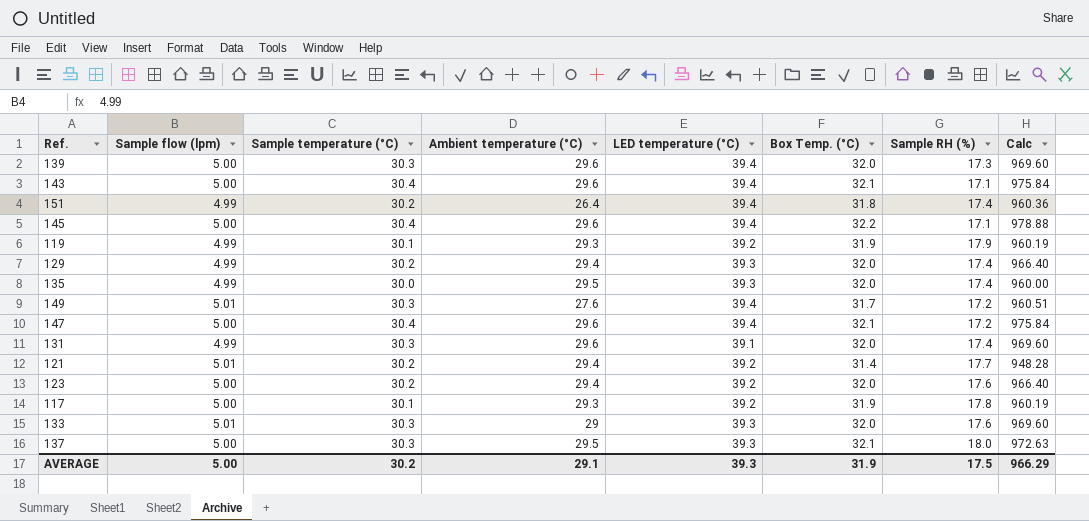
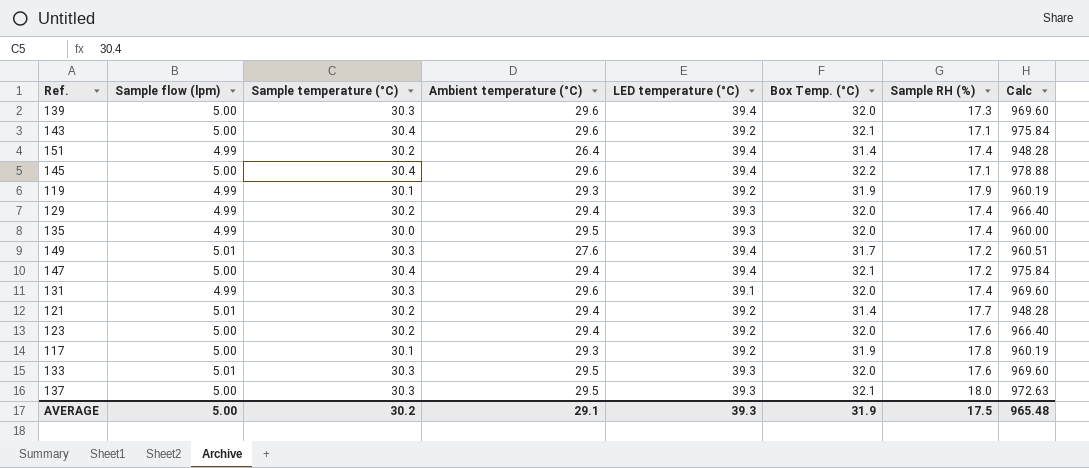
143 | LED temperature (°C): 39.4 -> 39.2
151 | Box Temp. (°C): 31.8 -> 31.4
151 | Calc: 960.36 -> 948.28
147 | Ambient temperature (°C): 29.6 -> 29.4
133 | Ambient temperature (°C): 29 -> 29.5
AVERAGE | Calc: 966.29 -> 965.48

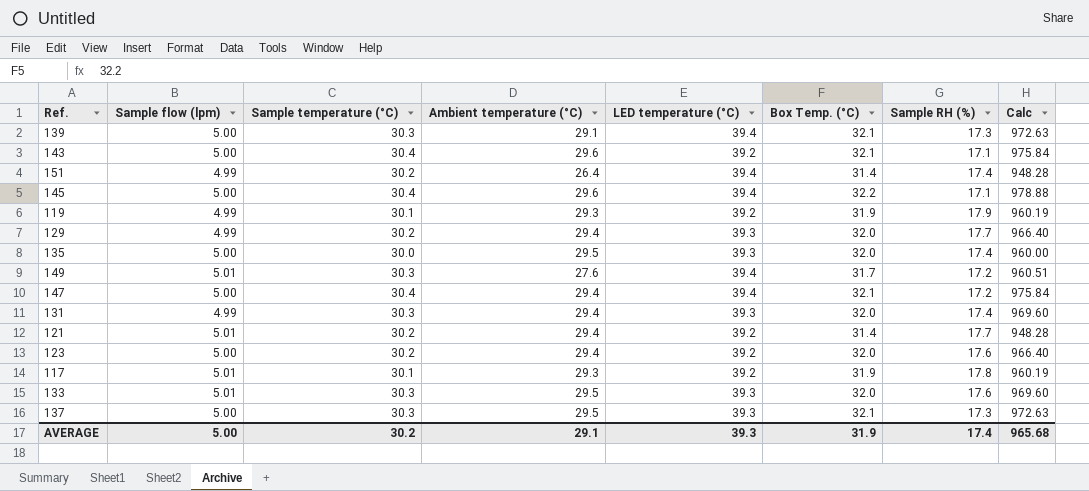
139 | Ambient temperature (°C): 29.6 -> 29.1
139 | Box Temp. (°C): 32.0 -> 32.1
139 | Calc: 969.60 -> 972.63
129 | Sample RH (%): 17.4 -> 17.7
135 | Sample flow (lpm): 4.99 -> 5.00
131 | Ambient temperature (°C): 29.6 -> 29.4
131 | LED temperature (°C): 39.1 -> 39.3
117 | Sample flow (lpm): 5.00 -> 5.01
137 | Sample RH (%): 18.0 -> 17.3
AVERAGE | Sample RH (%): 17.5 -> 17.4
AVERAGE | Calc: 965.48 -> 965.68

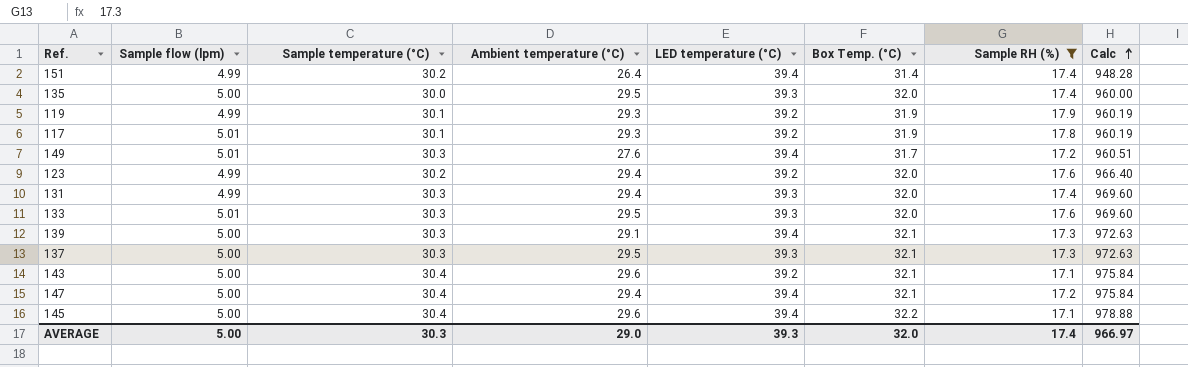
filter: none -> Sample RH (%) != 17.7
row order: none -> Calc ascending
123 | Sample flow (lpm): 5.00 -> 4.99
AVERAGE | Sample temperature (°C): 30.2 -> 30.3
AVERAGE | Ambient temperature (°C): 29.1 -> 29.0
AVERAGE | Box Temp. (°C): 31.9 -> 32.0
AVERAGE | Calc: 965.68 -> 966.97

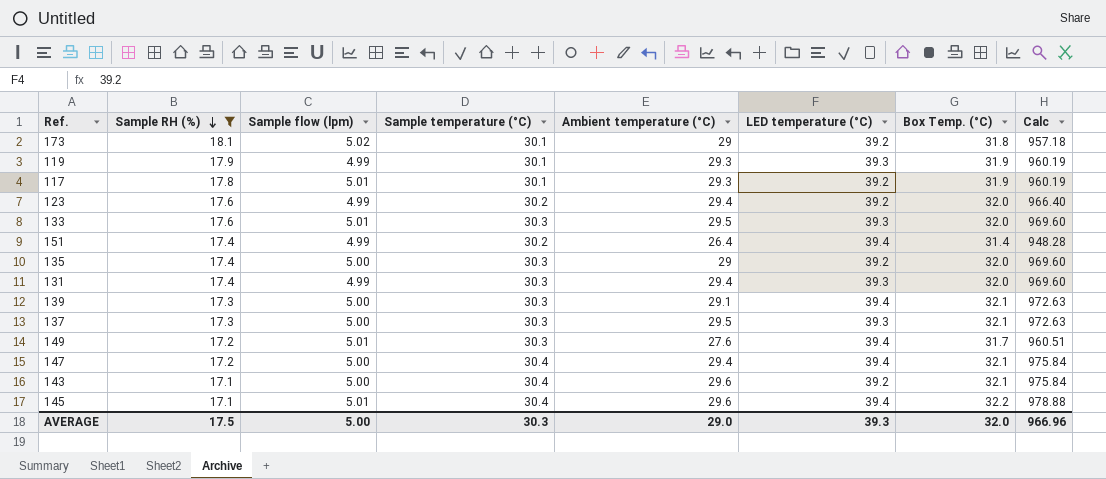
row order: Calc ascending -> Sample RH (%) descending
column Sample RH (%) | position: 7 -> 2
row 173: none -> 18.1 | 5.02 | 30.1 | 29 | 39.2 | 31.8 | 957.18
119 | LED temperature (°C): 39.2 -> 39.3
135 | Sample temperature (°C): 30.0 -> 30.3
135 | Ambient temperature (°C): 29.5 -> 29
135 | LED temperature (°C): 39.3 -> 39.2
135 | Calc: 960.00 -> 969.60
145 | Sample flow (lpm): 5.00 -> 5.01
AVERAGE | Sample RH (%): 17.4 -> 17.5
AVERAGE | Calc: 966.97 -> 966.96

